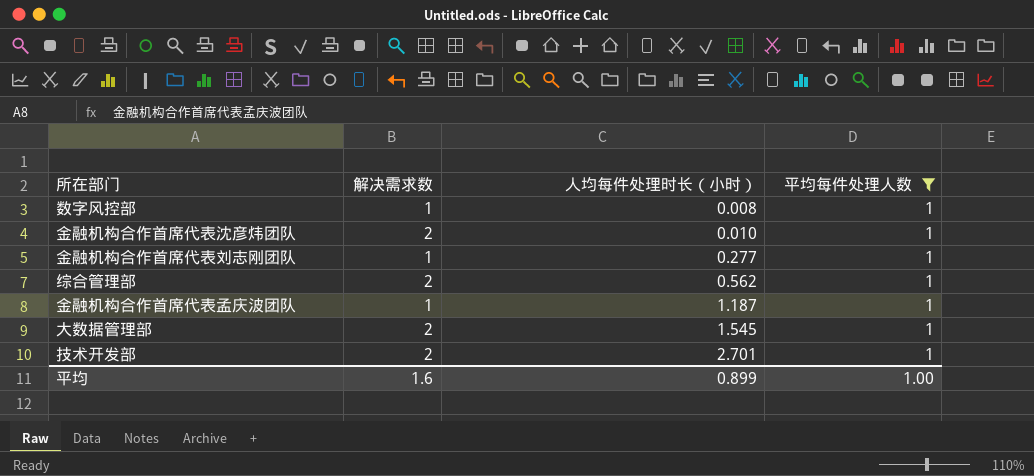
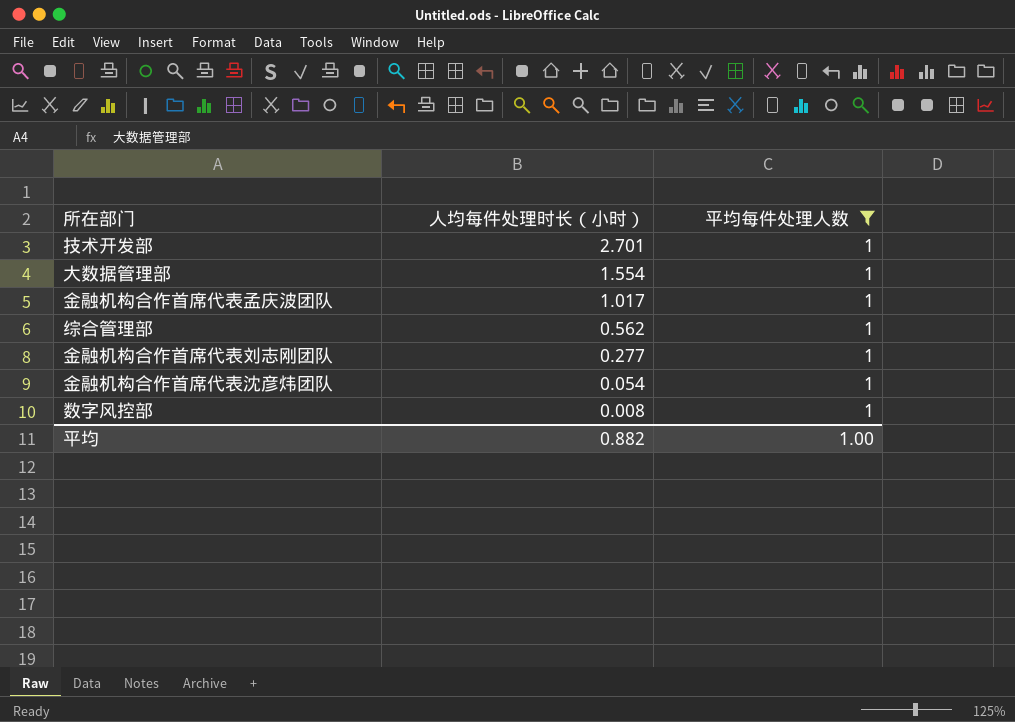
row order: 人均每件处理时长（小时） ascending -> 人均每件处理时长（小时） descending
column 解决需求数 | position: 2 -> none
大数据管理部 | 人均每件处理时长（小时）: 1.545 -> 1.554
金融机构合作首席代表孟庆波团队 | 人均每件处理时长（小时）: 1.187 -> 1.017
金融机构合作首席代表沈彦炜团队 | 人均每件处理时长（小时）: 0.010 -> 0.054
平均 | 人均每件处理时长（小时）: 0.899 -> 0.882

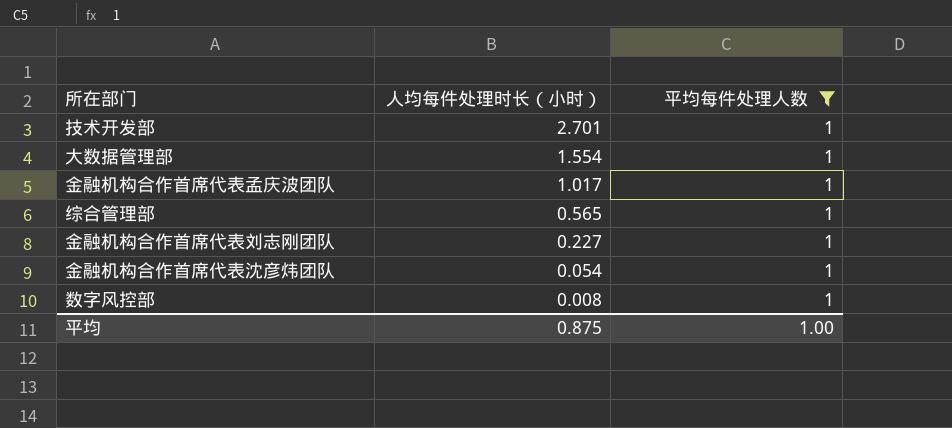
综合管理部 | 人均每件处理时长（小时）: 0.562 -> 0.565
金融机构合作首席代表刘志刚团队 | 人均每件处理时长（小时）: 0.277 -> 0.227
平均 | 人均每件处理时长（小时）: 0.882 -> 0.875

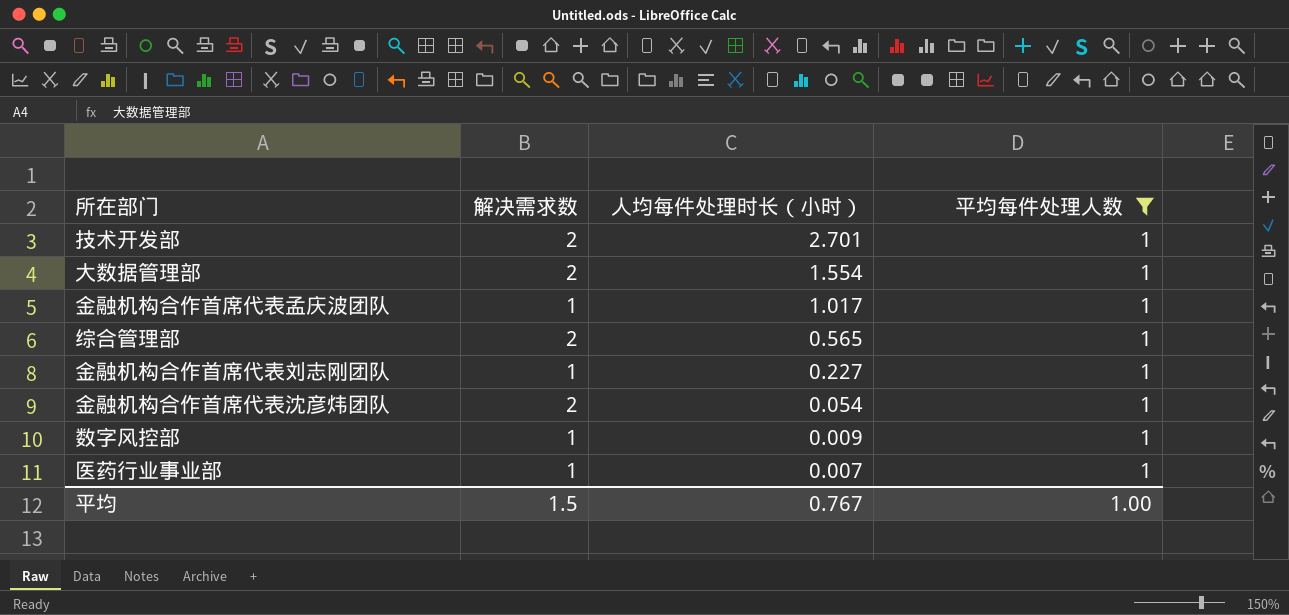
column 解决需求数 | position: none -> 2
数字风控部 | 人均每件处理时长（小时）: 0.008 -> 0.009
row 医药行业事业部: none -> 1 | 0.007 | 1
平均 | 人均每件处理时长（小时）: 0.875 -> 0.767

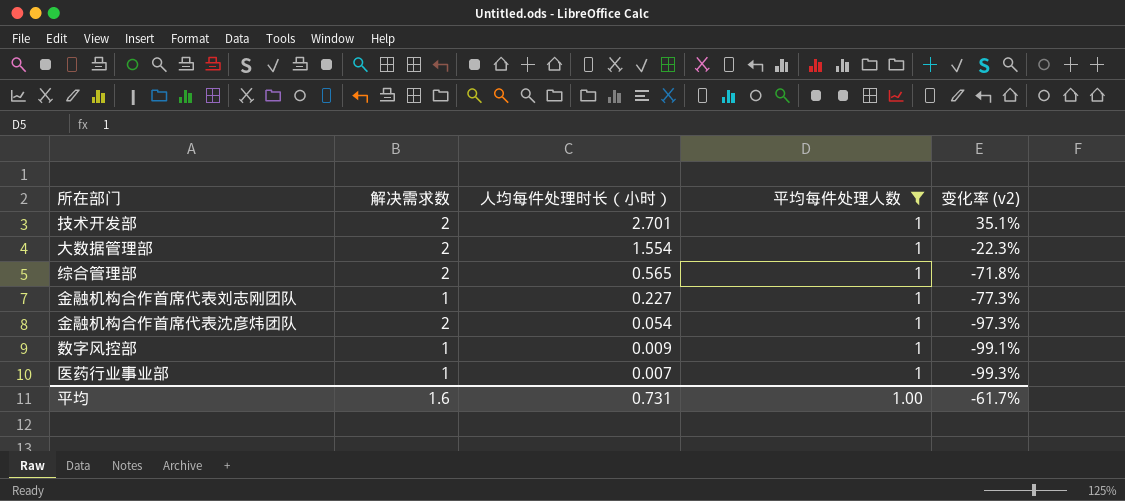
column 变化率 (v2) | formula: none -> ([人均每件处理时长（小时）] - [解决需求数]) / [解决需求数]
row 金融机构合作首席代表孟庆波团队: 1 | 1.017 | 1 -> none
平均 | 解决需求数: 1.5 -> 1.6
平均 | 人均每件处理时长（小时）: 0.767 -> 0.731

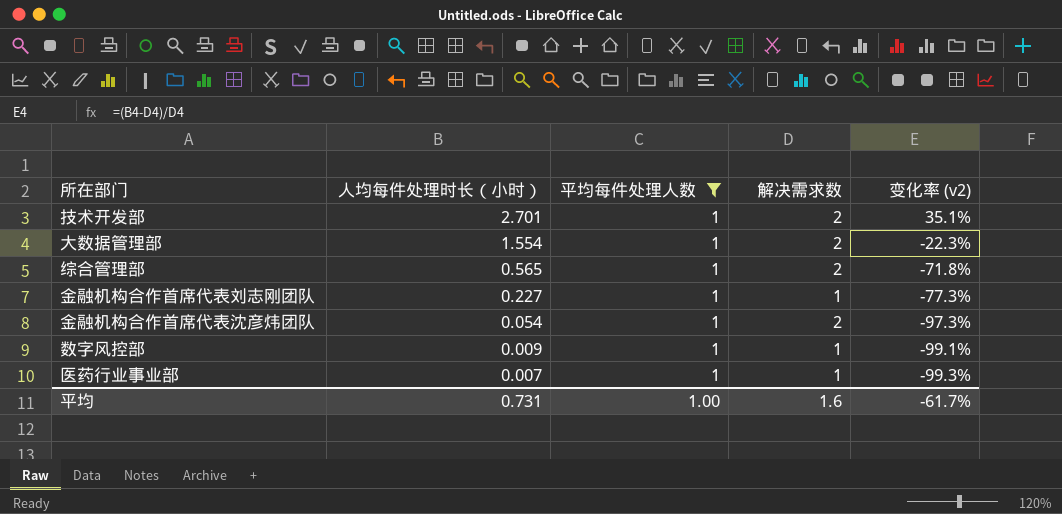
column 解决需求数 | position: 2 -> 4

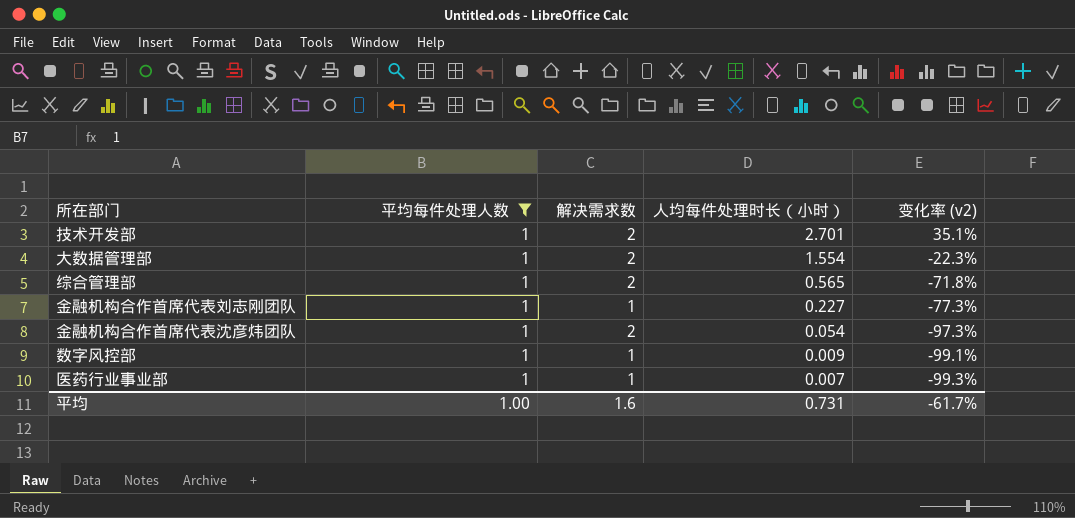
column 人均每件处理时长（小时） | position: 2 -> 4

